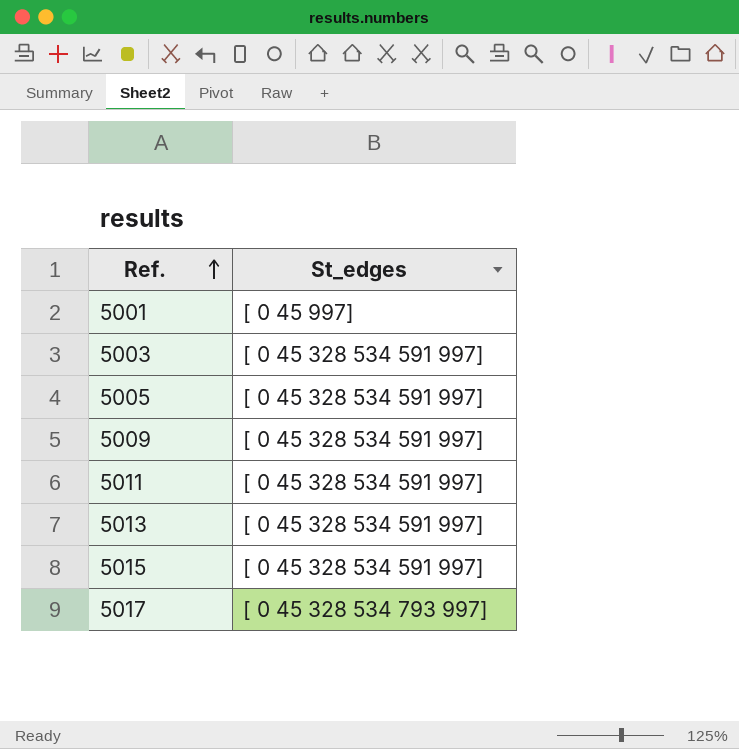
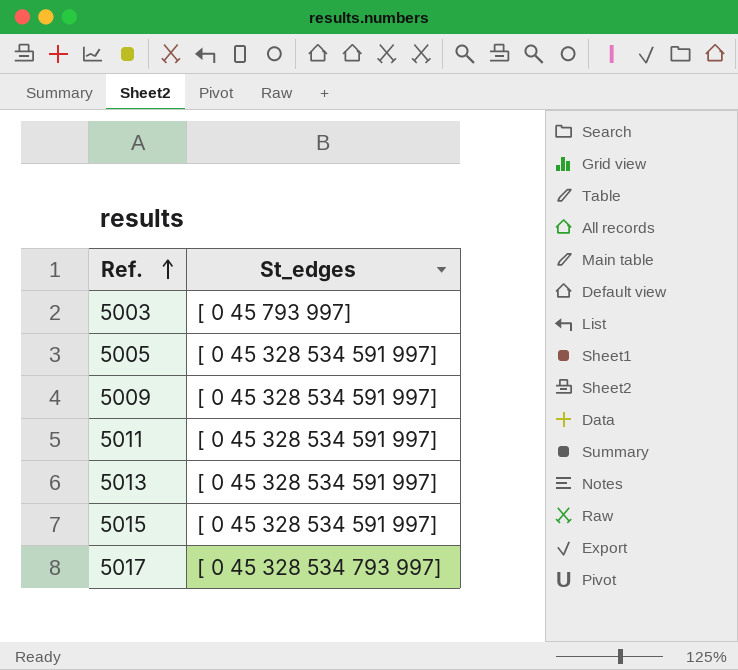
row 5001: [ 0 45 997] -> none
5003 | St_edges: [ 0 45 328 534 591 997] -> [ 0 45 793 997]

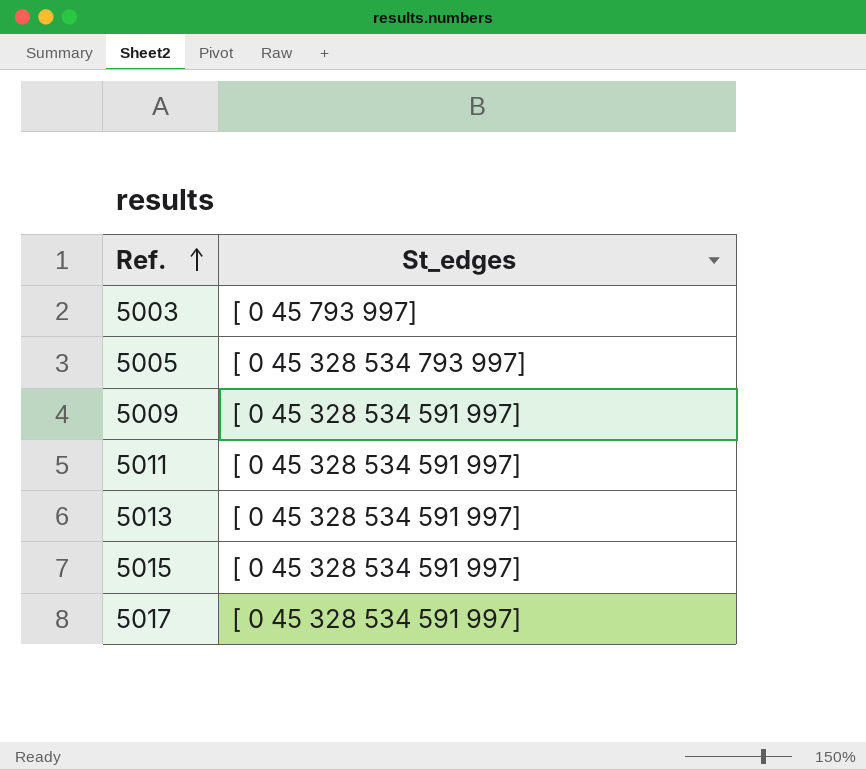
5005 | St_edges: [ 0 45 328 534 591 997] -> [ 0 45 328 534 793 997]
5017 | St_edges: [ 0 45 328 534 793 997] -> [ 0 45 328 534 591 997]

